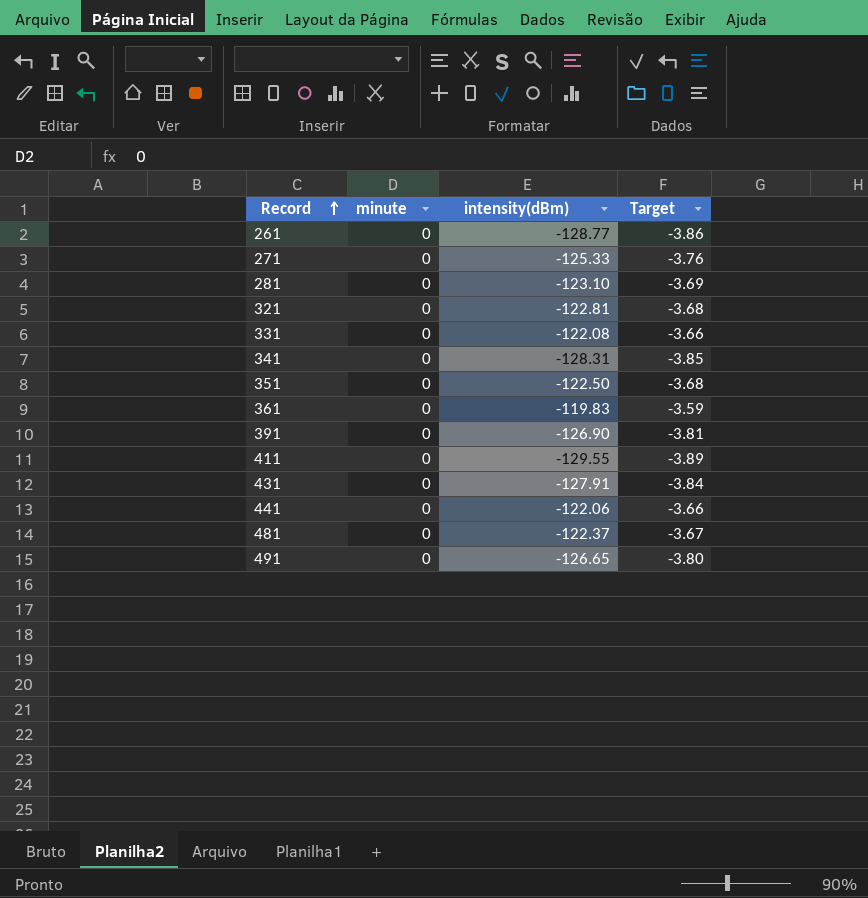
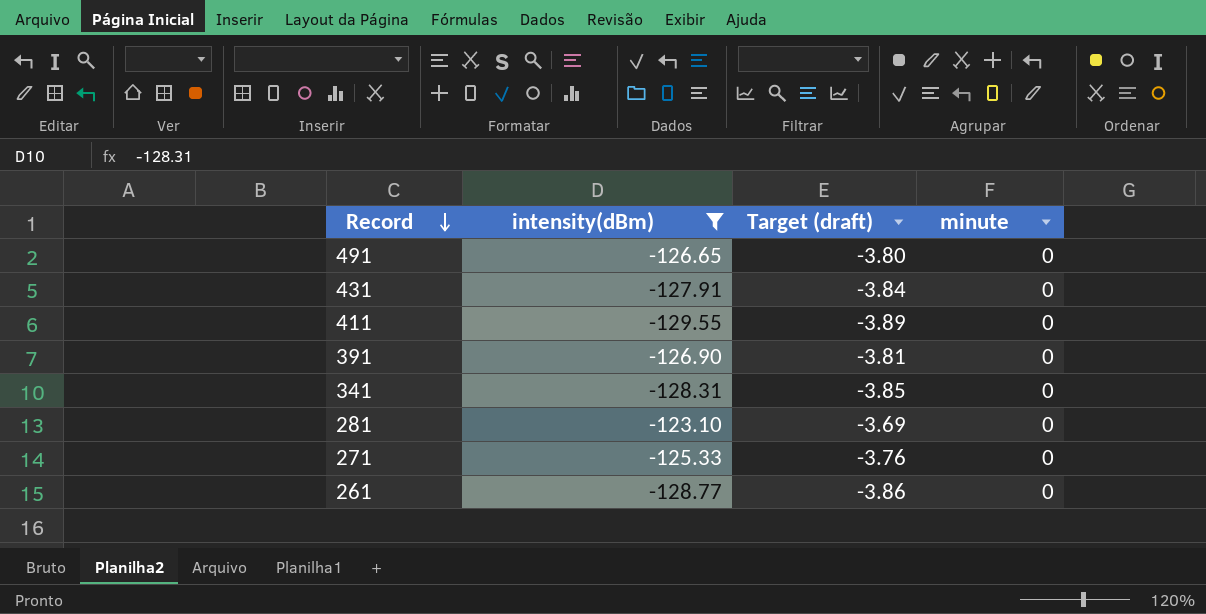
filter: none -> intensity(dBm) <= -123.10
row order: Record ascending -> Record descending
column name: Target -> Target (draft)
column minute | position: 2 -> 4

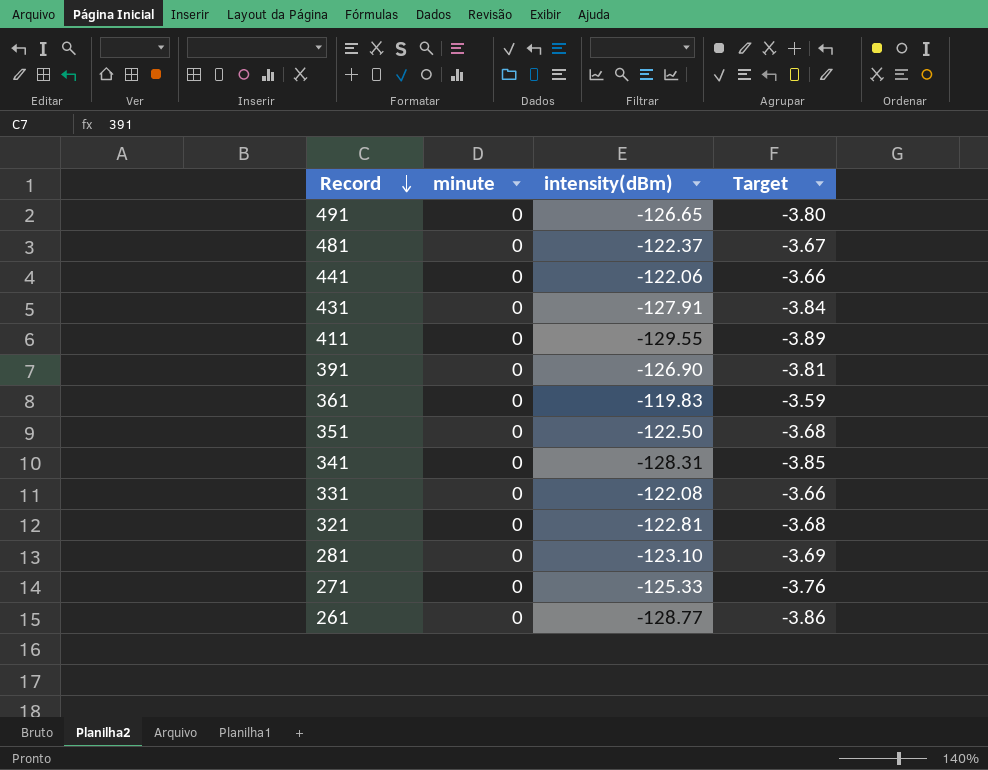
filter: intensity(dBm) <= -123.10 -> none
column minute | position: 4 -> 2
column name: Target (draft) -> Target

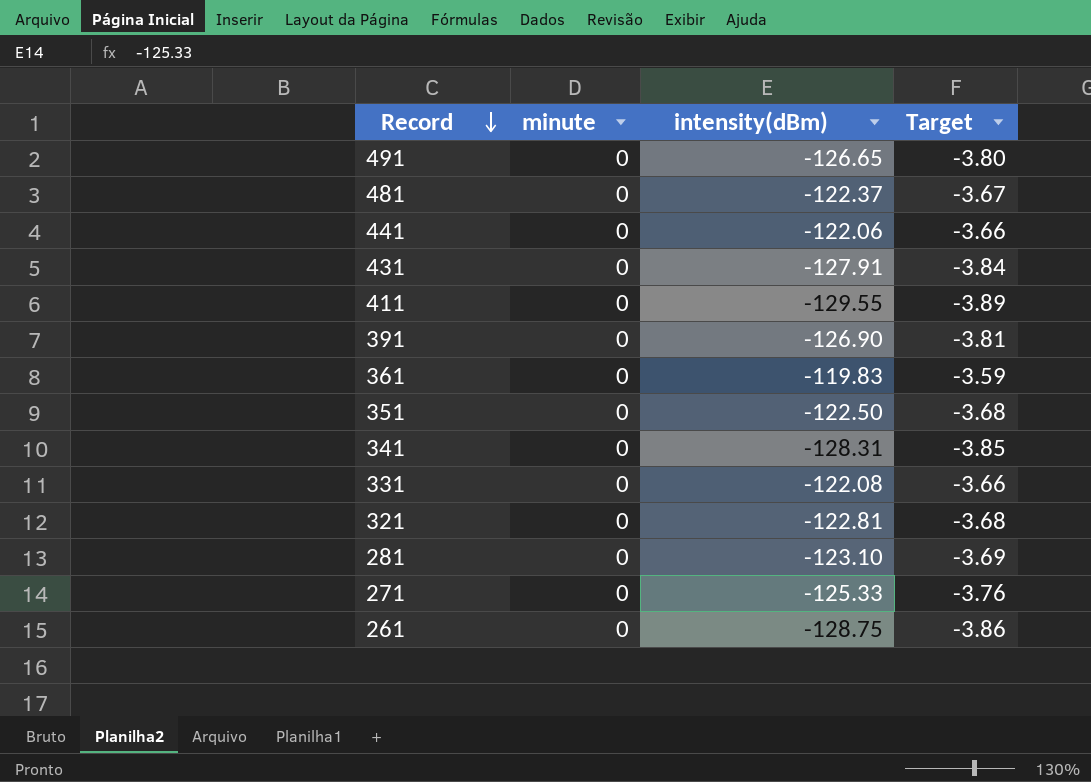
261 | intensity(dBm): -128.77 -> -128.75

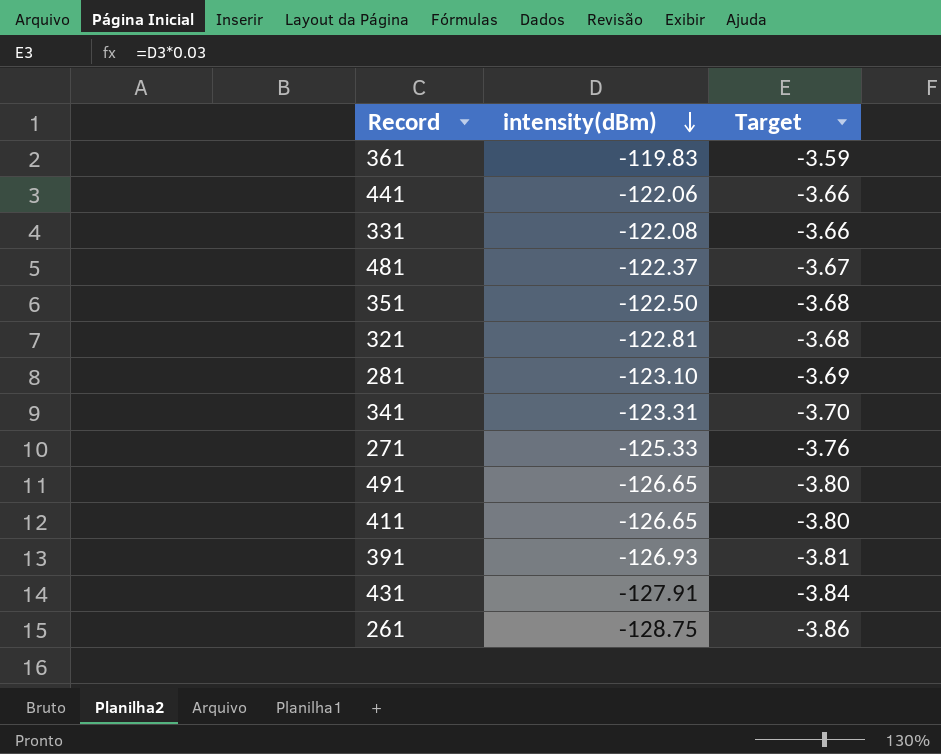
row order: Record descending -> intensity(dBm) descending
column minute | position: 2 -> none
341 | intensity(dBm): -128.31 -> -123.31
341 | Target: -3.85 -> -3.70
411 | intensity(dBm): -129.55 -> -126.65
411 | Target: -3.89 -> -3.80
391 | intensity(dBm): -126.90 -> -126.93

